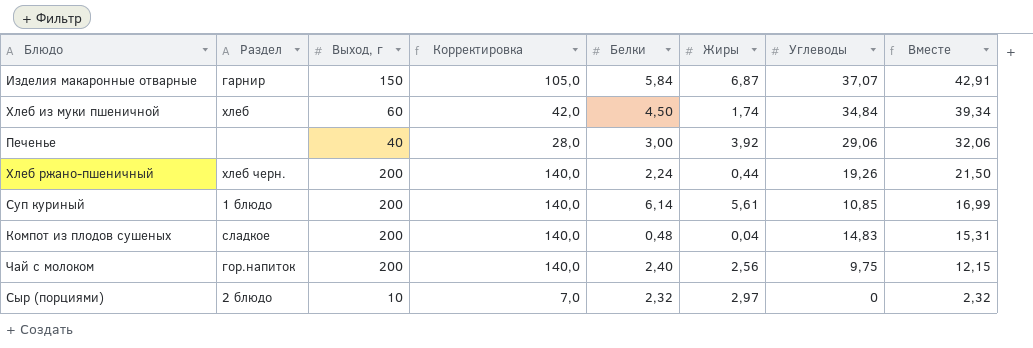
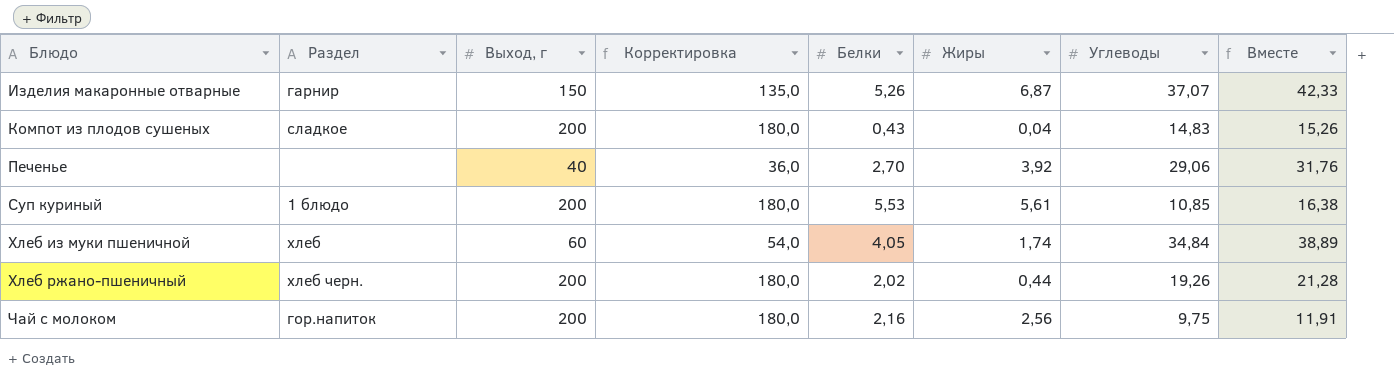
row order: Вместе descending -> Блюдо ascending
column Корректировка | formula: [Выход, г] * 0,7 -> [Выход, г] * 0,9
row Сыр (порциями): 2 блюдо | 10 | 7,0 | 2,32 | 2,97 | 0 | 2,32 -> none
Изделия макаронные отварные | Белки: 5,84 -> 5,26
Изделия макаронные отварные | Вместе: 42,91 -> 42,33
Компот из плодов сушеных | Белки: 0,48 -> 0,43
Компот из плодов сушеных | Вместе: 15,31 -> 15,26
Печенье | Белки: 3,00 -> 2,70
Печенье | Вместе: 32,06 -> 31,76
Суп куриный | Белки: 6,14 -> 5,53
Суп куриный | Вместе: 16,99 -> 16,38
Хлеб из муки пшеничной | Белки: 4,50 -> 4,05
Хлеб из муки пшеничной | Вместе: 39,34 -> 38,89
Хлеб ржано-пшеничный | Белки: 2,24 -> 2,02
Хлеб ржано-пшеничный | Вместе: 21,50 -> 21,28
Чай с молоком | Белки: 2,40 -> 2,16
Чай с молоком | Вместе: 12,15 -> 11,91

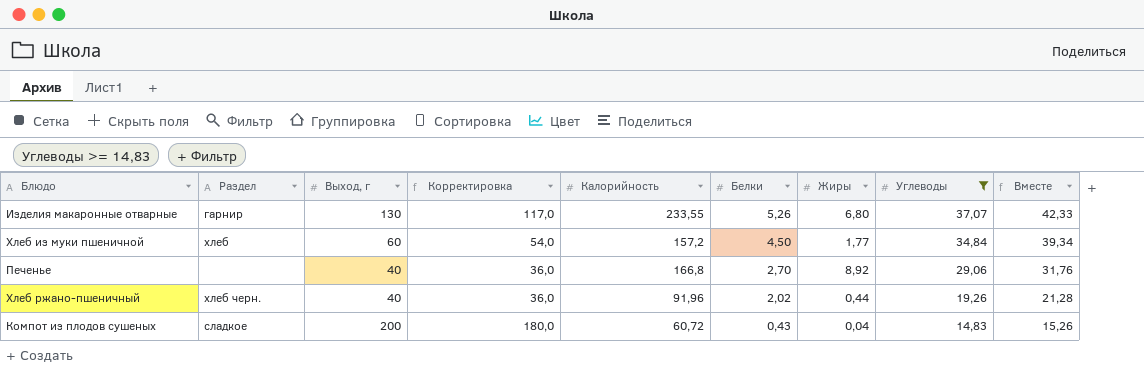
filter: none -> Углеводы >= 14,83
row order: Блюдо ascending -> Белки descending
column Калорийность | position: none -> 5
Изделия макаронные отварные | Выход, г: 150 -> 130
Изделия макаронные отварные | Корректировка: 135,0 -> 117,0
Изделия макаронные отварные | Жиры: 6,87 -> 6,80
Хлеб из муки пшеничной | Белки: 4,05 -> 4,50
Хлеб из муки пшеничной | Жиры: 1,74 -> 1,77
Хлеб из муки пшеничной | Вместе: 38,89 -> 39,34
Печенье | Жиры: 3,92 -> 8,92
Хлеб ржано-пшеничный | Выход, г: 200 -> 40
Хлеб ржано-пшеничный | Корректировка: 180,0 -> 36,0

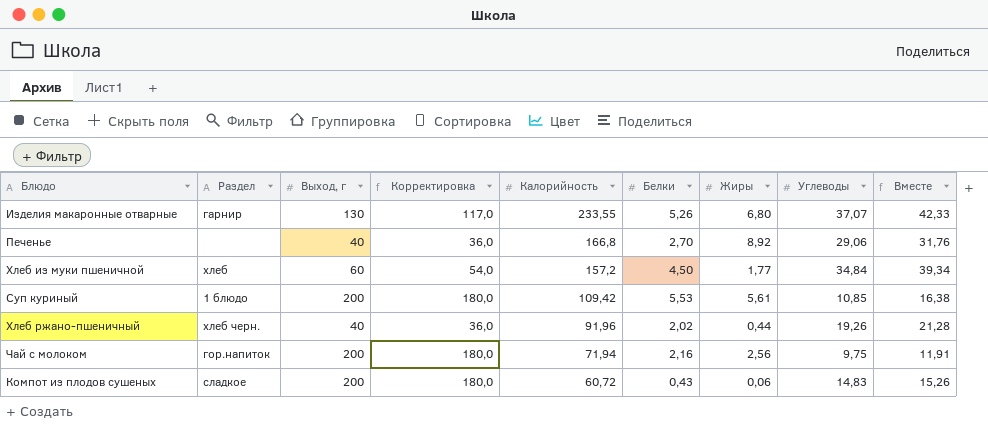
filter: Углеводы >= 14,83 -> none
row order: Белки descending -> Калорийность descending
Компот из плодов сушеных | Жиры: 0,04 -> 0,06

